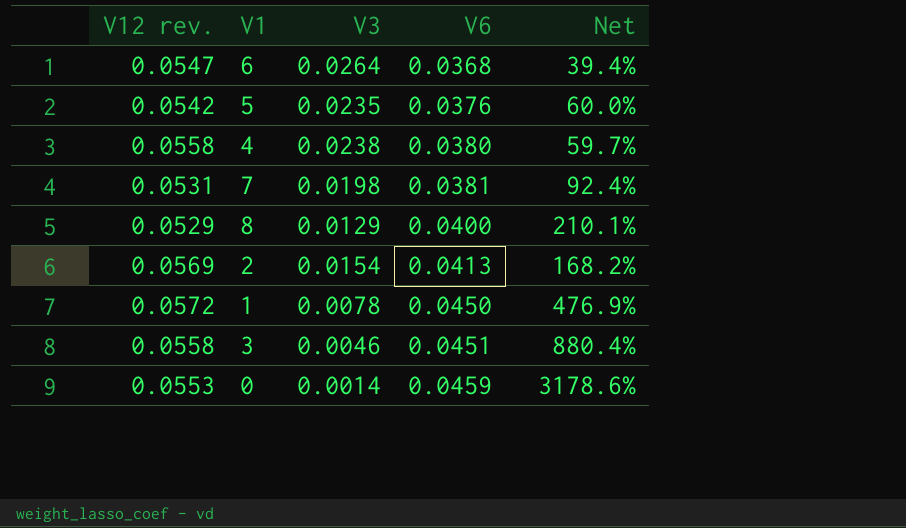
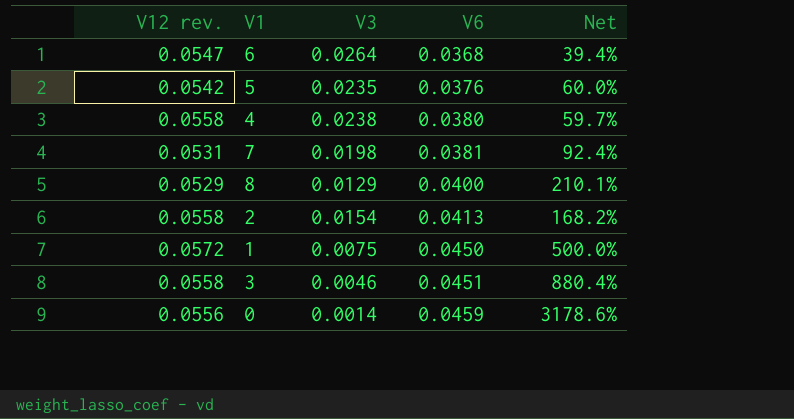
2 | V12 rev.: 0.0569 -> 0.0558
1 | V3: 0.0078 -> 0.0075
1 | Net: 476.9% -> 500.0%
0 | V12 rev.: 0.0553 -> 0.0556

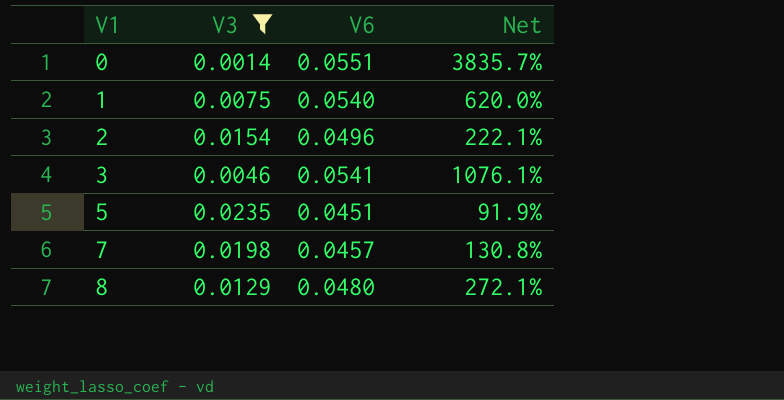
filter: none -> V3 <= 0.0235
row order: V6 ascending -> V1 ascending
column V12 rev. | position: 1 -> none
0 | V6: 0.0459 -> 0.0551
0 | Net: 3178.6% -> 3835.7%
1 | V6: 0.0450 -> 0.0540
1 | Net: 500.0% -> 620.0%
2 | V6: 0.0413 -> 0.0496
2 | Net: 168.2% -> 222.1%
3 | V6: 0.0451 -> 0.0541
3 | Net: 880.4% -> 1076.1%
5 | V6: 0.0376 -> 0.0451
5 | Net: 60.0% -> 91.9%
7 | V6: 0.0381 -> 0.0457
7 | Net: 92.4% -> 130.8%
8 | V6: 0.0400 -> 0.0480
8 | Net: 210.1% -> 272.1%

